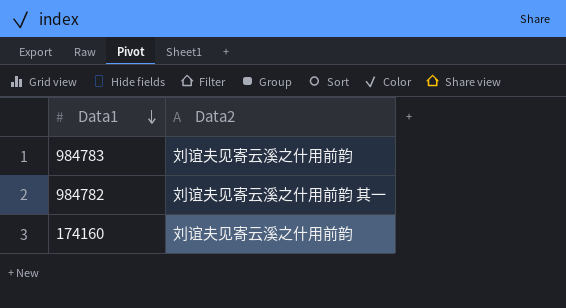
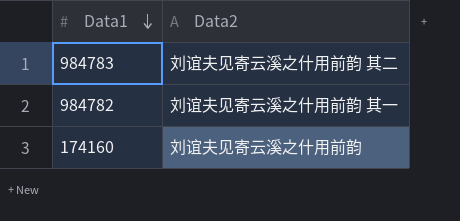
984783 | Data2: 刘谊夫见寄云溪之什用前韵 -> 刘谊夫见寄云溪之什用前韵 其二

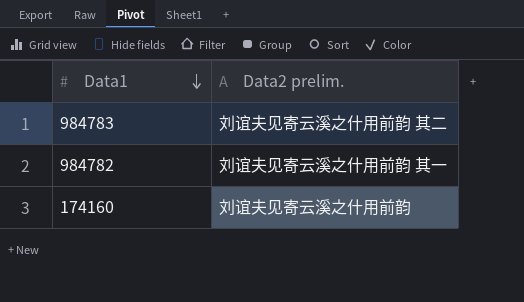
column name: Data2 -> Data2 prelim.

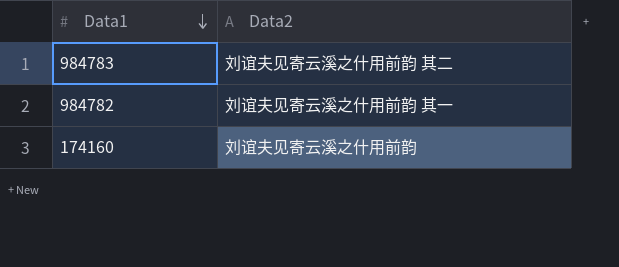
column name: Data2 prelim. -> Data2

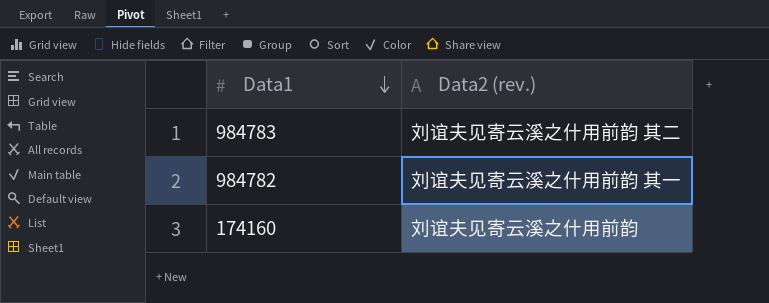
column name: Data2 -> Data2 (rev.)

